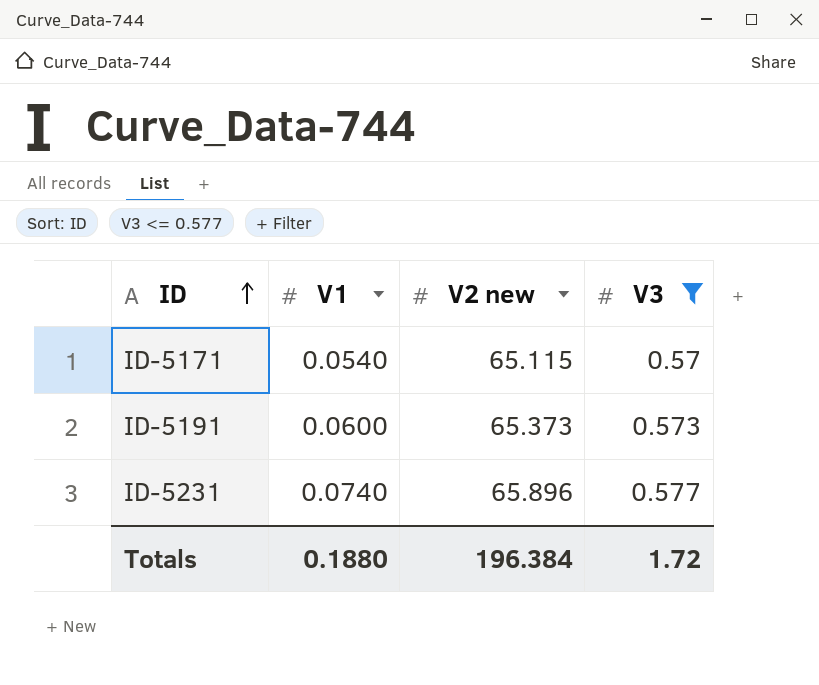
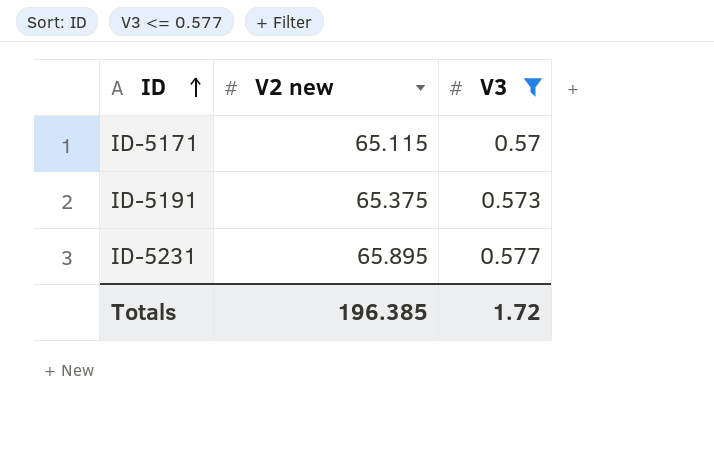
column V1 | position: 2 -> none
ID-5191 | V2 new: 65.373 -> 65.375
ID-5231 | V2 new: 65.896 -> 65.895
Totals | V2 new: 196.384 -> 196.385

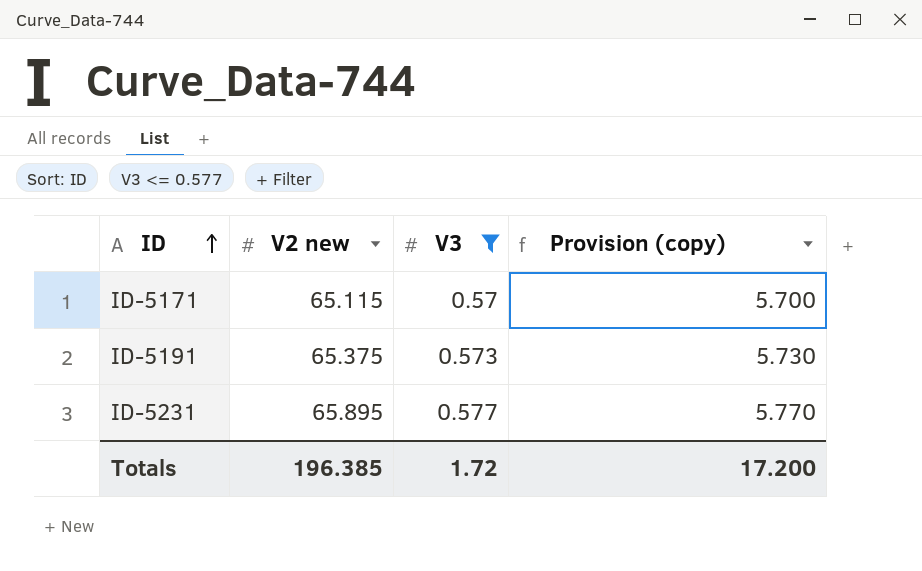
column Provision (copy) | formula: none -> [V3] * 10

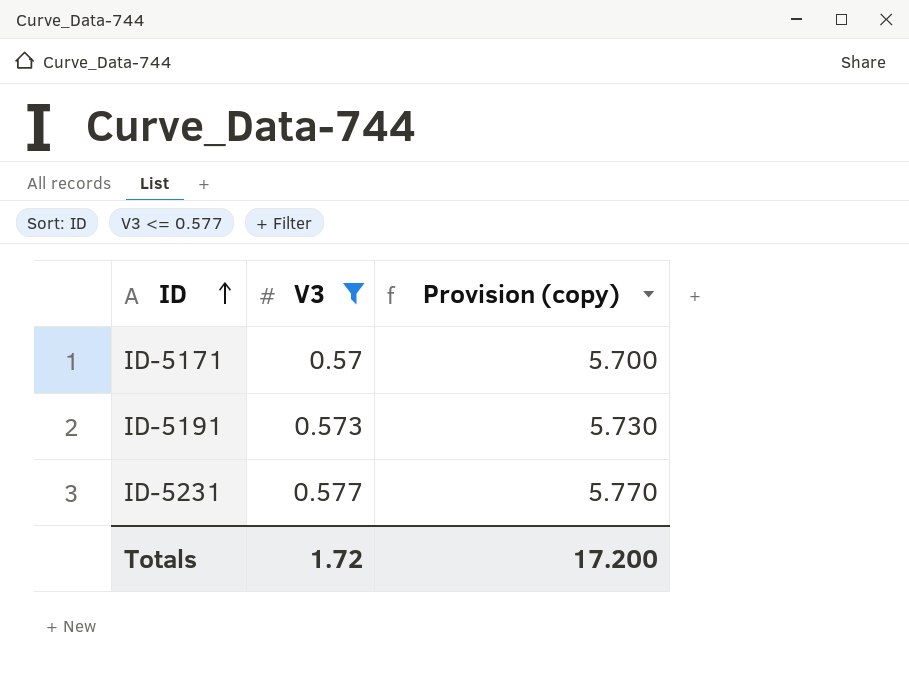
column V2 new | position: 2 -> none

